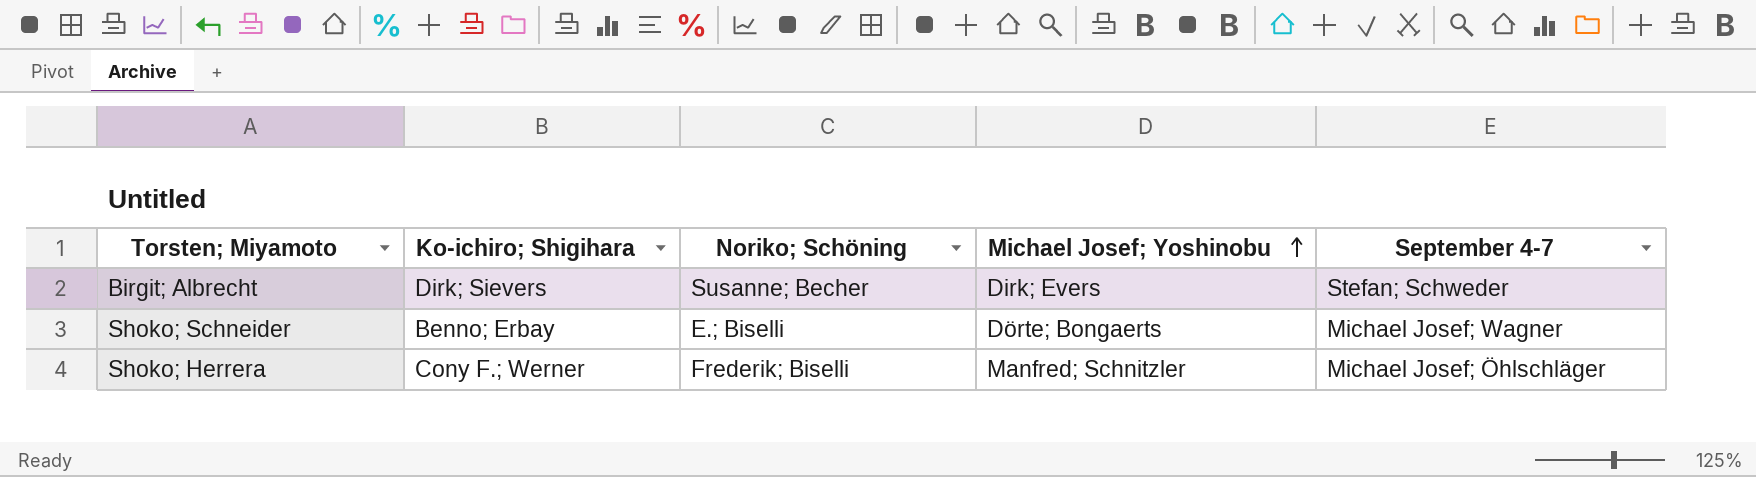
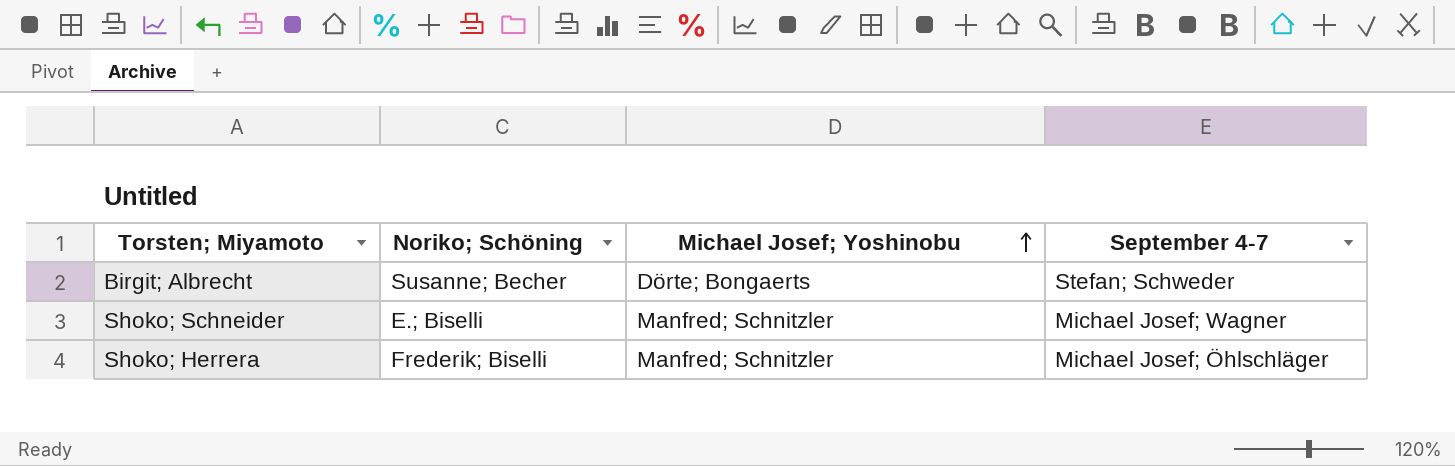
column Ko-ichiro; Shigihara | position: 2 -> none
Birgit; Albrecht | Michael Josef; Yoshinobu: Dirk; Evers -> Dörte; Bongaerts
Shoko; Schneider | Michael Josef; Yoshinobu: Dörte; Bongaerts -> Manfred; Schnitzler

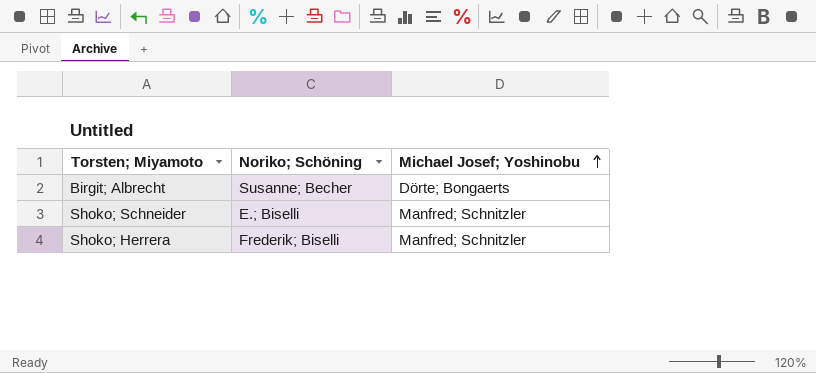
column September 4-7 | position: 4 -> none

